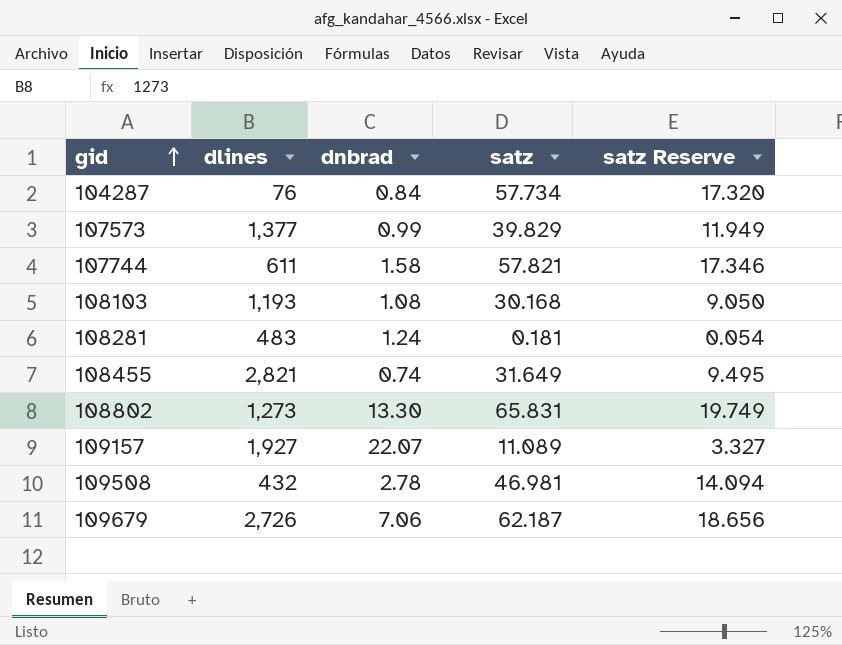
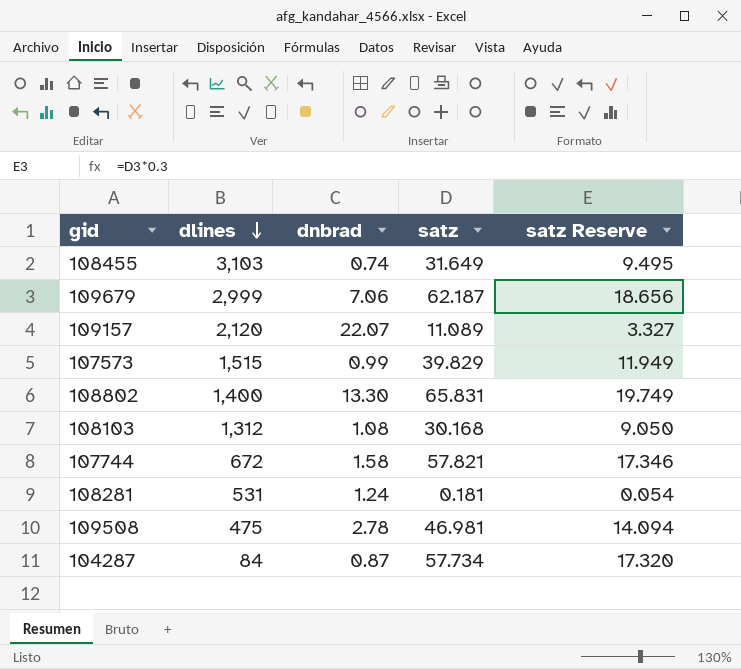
row order: gid ascending -> dlines descending
108455 | dlines: 2,821 -> 3,103
109679 | dlines: 2,726 -> 2,999
109157 | dlines: 1,927 -> 2,120
107573 | dlines: 1,377 -> 1,515
108802 | dlines: 1,273 -> 1,400
108103 | dlines: 1,193 -> 1,312
107744 | dlines: 611 -> 672
108281 | dlines: 483 -> 531
109508 | dlines: 432 -> 475
104287 | dlines: 76 -> 84
104287 | dnbrad: 0.84 -> 0.87

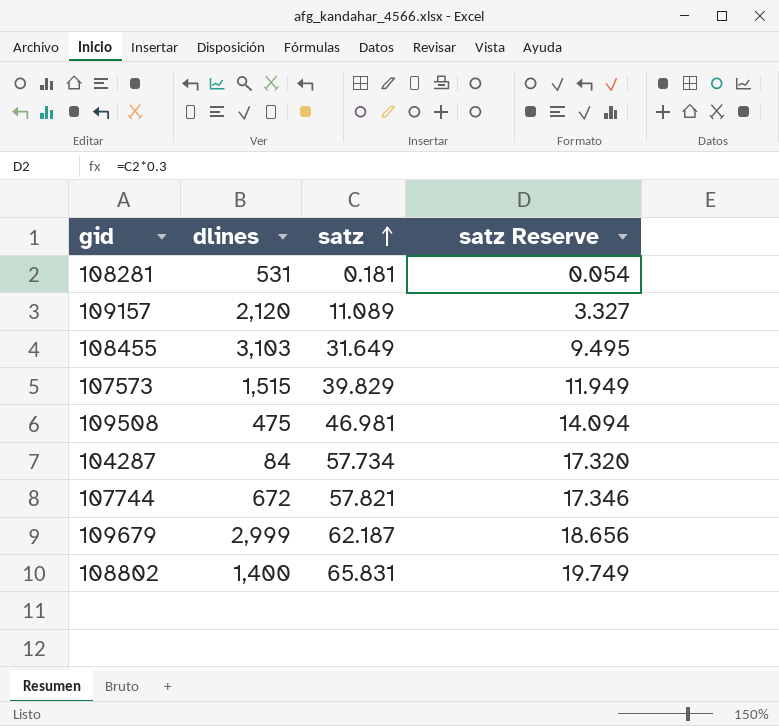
row order: dlines descending -> satz ascending
column dnbrad | position: 3 -> none
row 108103: 1,312 | 1.08 | 30.168 | 9.050 -> none

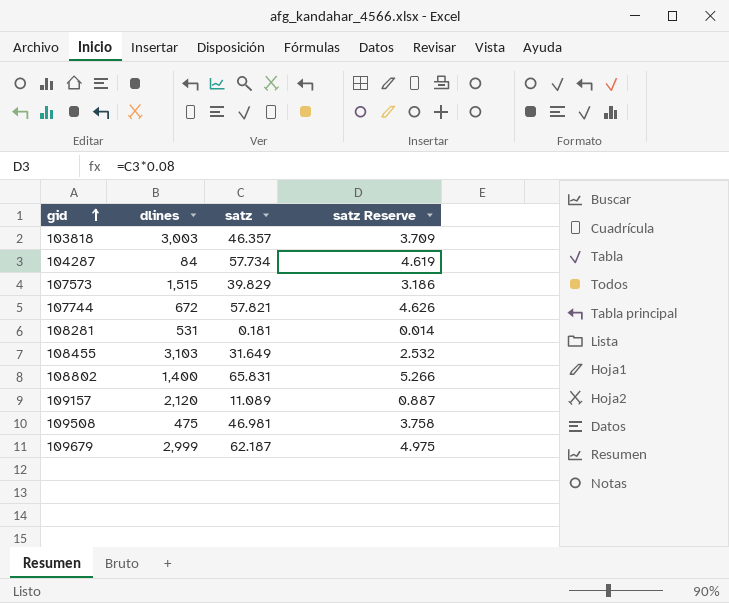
row order: satz ascending -> gid ascending
column satz Reserve | formula: [satz] * 0.3 -> [satz] * 0.08
row 103818: none -> 3,003 | 46.357 | 3.709

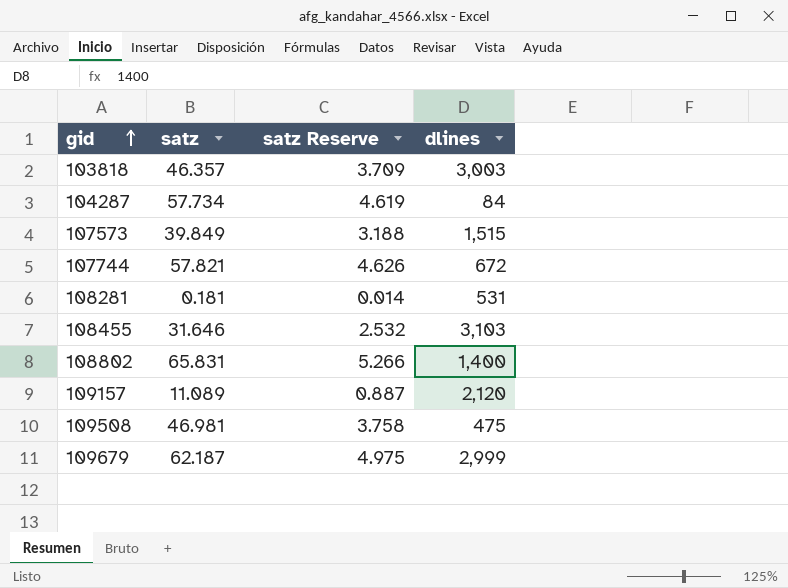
column dlines | position: 2 -> 4
107573 | satz: 39.829 -> 39.849
107573 | satz Reserve: 3.186 -> 3.188
108455 | satz: 31.649 -> 31.646

